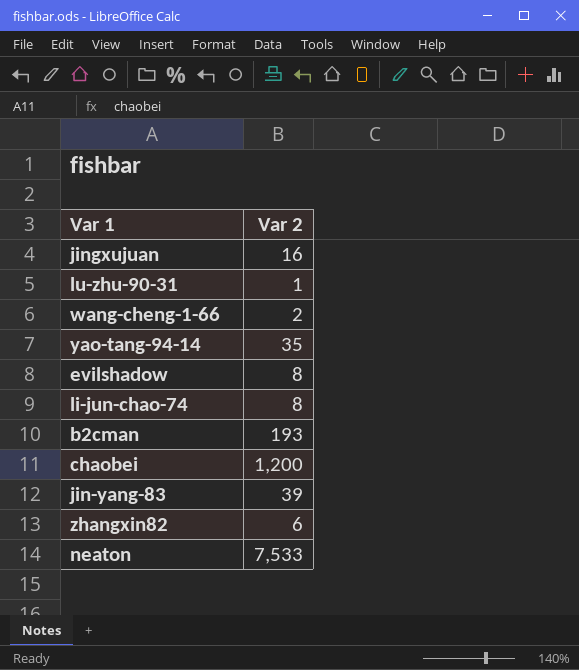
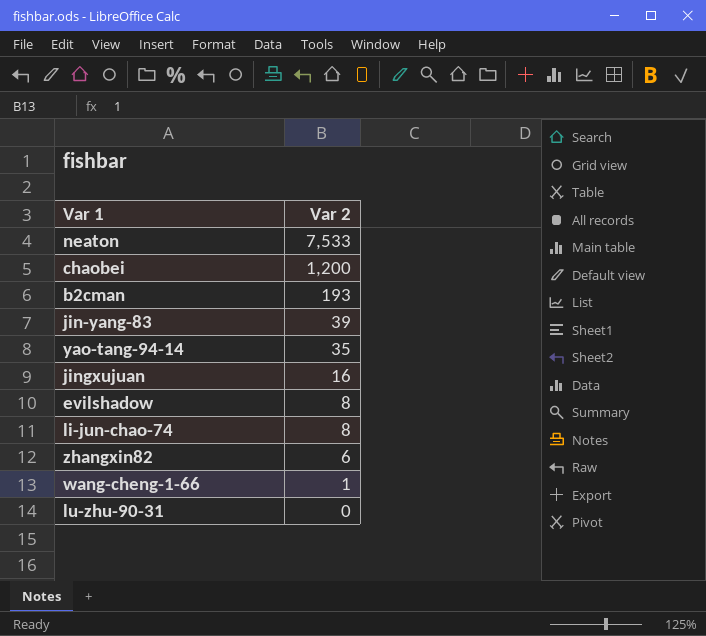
row order: none -> Var 2 descending
wang-cheng-1-66 | Var 2: 2 -> 1
lu-zhu-90-31 | Var 2: 1 -> 0

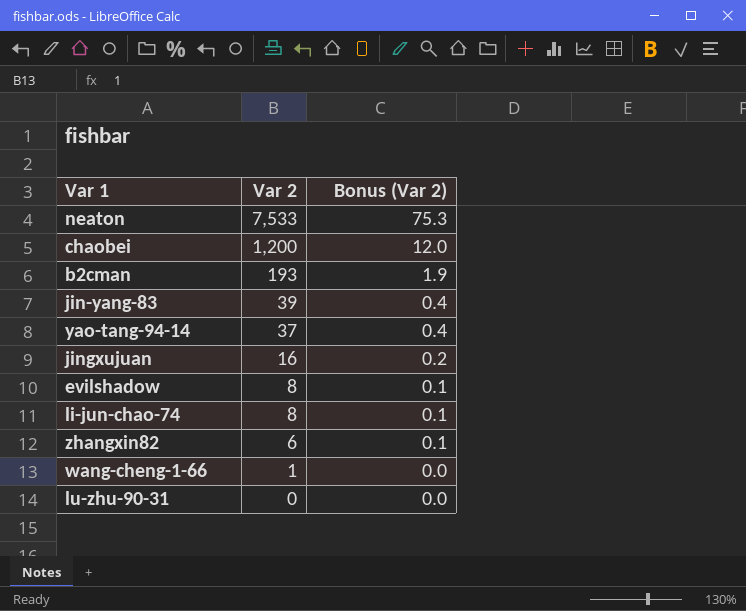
column Bonus (Var 2) | formula: none -> [Var 2] * 0.01
yao-tang-94-14 | Var 2: 35 -> 37

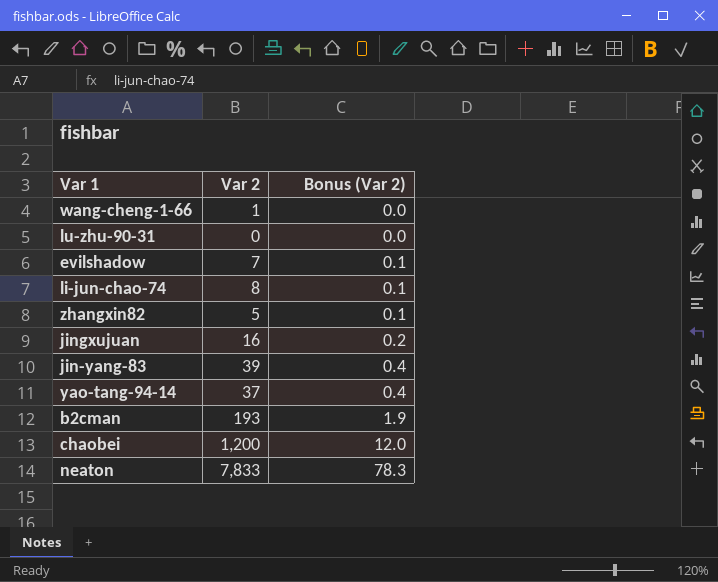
row order: Var 2 descending -> Bonus (Var 2) ascending
evilshadow | Var 2: 8 -> 7
zhangxin82 | Var 2: 6 -> 5
neaton | Var 2: 7,533 -> 7,833
neaton | Bonus (Var 2): 75.3 -> 78.3

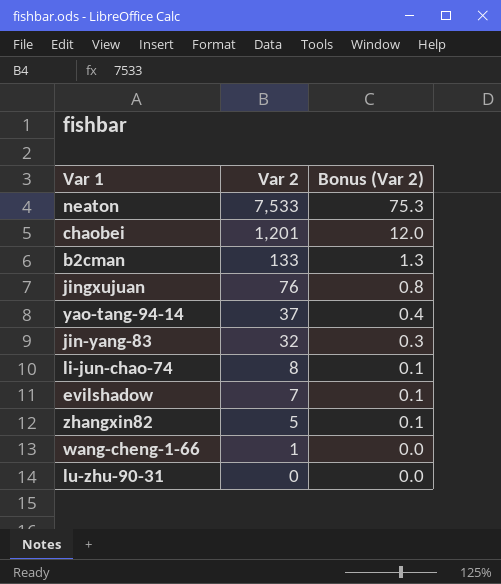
row order: Bonus (Var 2) ascending -> Var 2 descending
neaton | Var 2: 7,833 -> 7,533
neaton | Bonus (Var 2): 78.3 -> 75.3
chaobei | Var 2: 1,200 -> 1,201
b2cman | Var 2: 193 -> 133
b2cman | Bonus (Var 2): 1.9 -> 1.3
jingxujuan | Var 2: 16 -> 76
jingxujuan | Bonus (Var 2): 0.2 -> 0.8
jin-yang-83 | Var 2: 39 -> 32
jin-yang-83 | Bonus (Var 2): 0.4 -> 0.3

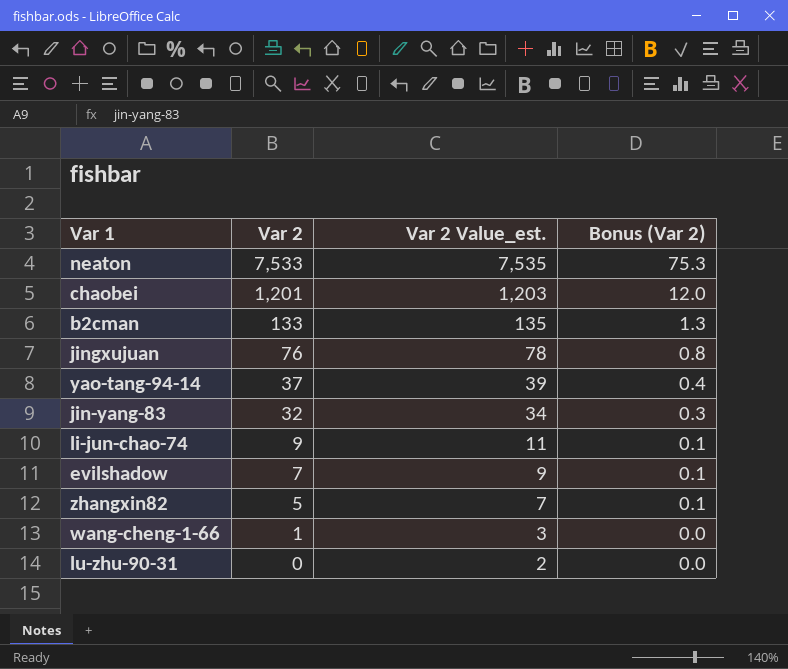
column Var 2 Value_est. | formula: none -> [Var 2] + 2
li-jun-chao-74 | Var 2: 8 -> 9

